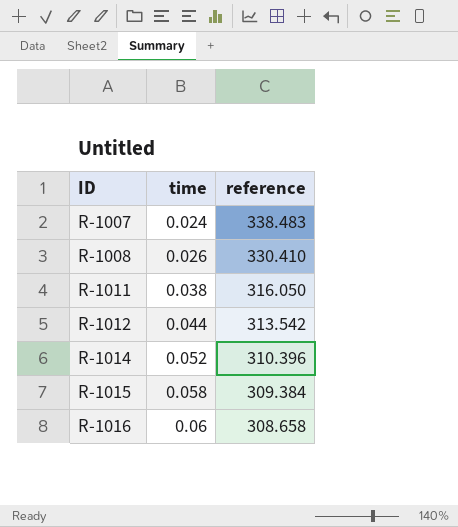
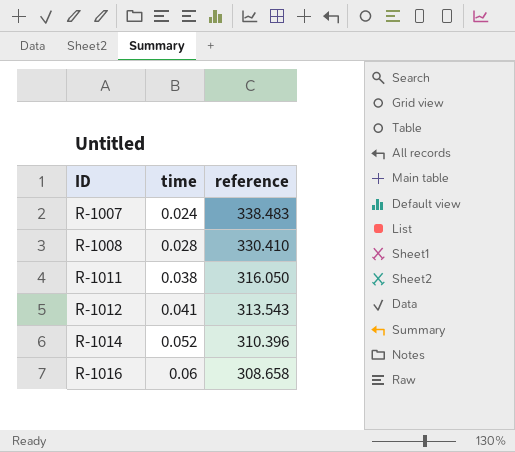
row R-1015: 0.058 | 309.384 -> none
R-1008 | time: 0.026 -> 0.028
R-1012 | time: 0.044 -> 0.041
R-1012 | reference: 313.542 -> 313.543

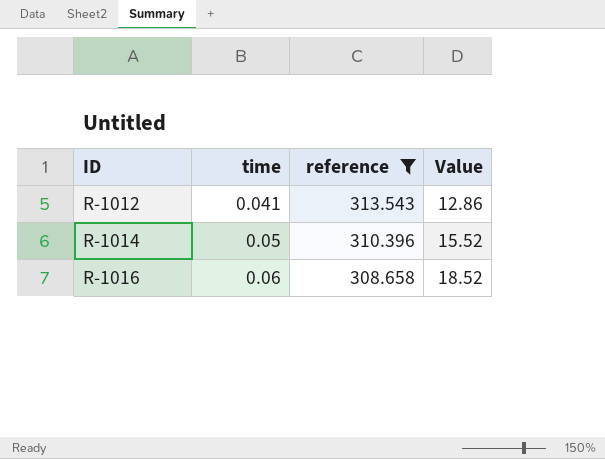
filter: none -> reference <= 313.543
column Value | formula: none -> [time] * [reference]
R-1014 | time: 0.052 -> 0.05

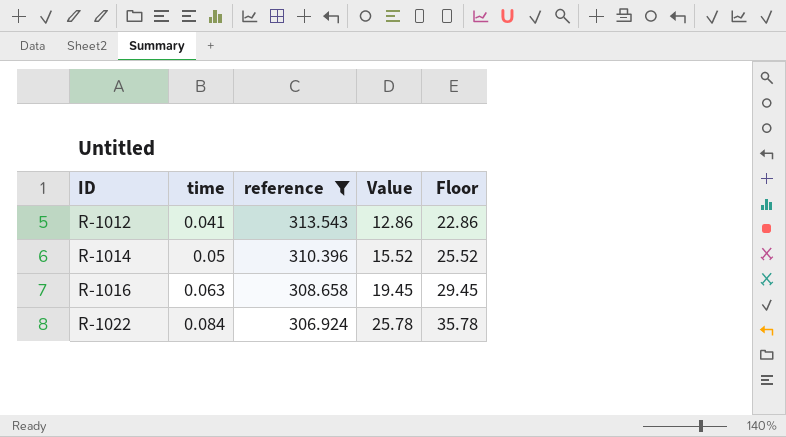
column Floor | formula: none -> [Value] + 10
R-1016 | time: 0.06 -> 0.063
R-1016 | Value: 18.52 -> 19.45
row R-1022: none -> 0.084 | 306.924 | 25.78 | 35.78

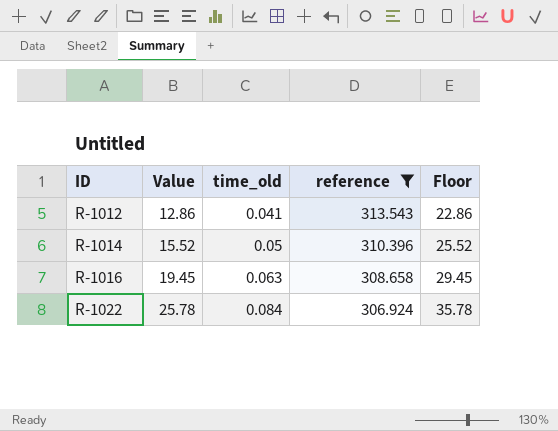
column Value | position: 4 -> 2
column name: time -> time_old

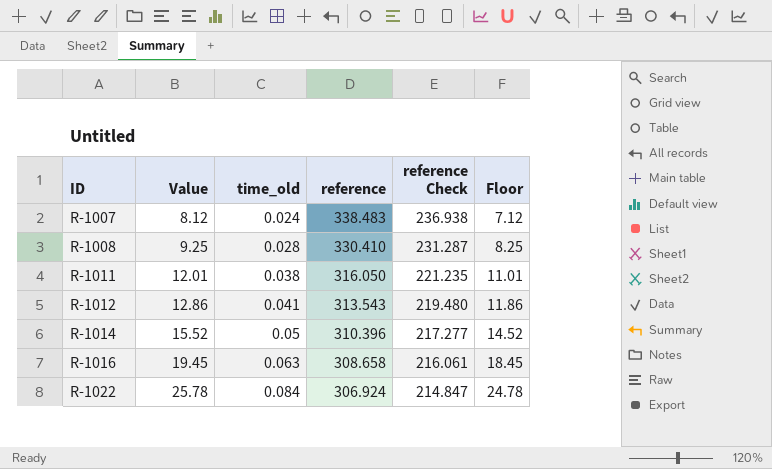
filter: reference <= 313.543 -> none
column reference Check | formula: none -> [reference] * 0.7
column Floor | formula: [Value] + 10 -> [Value] - 1

